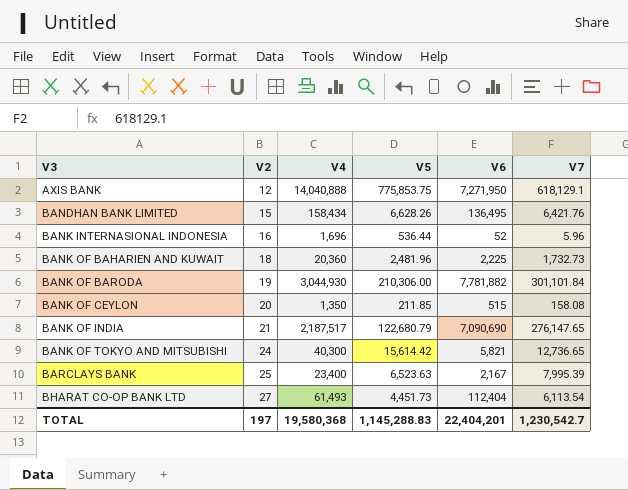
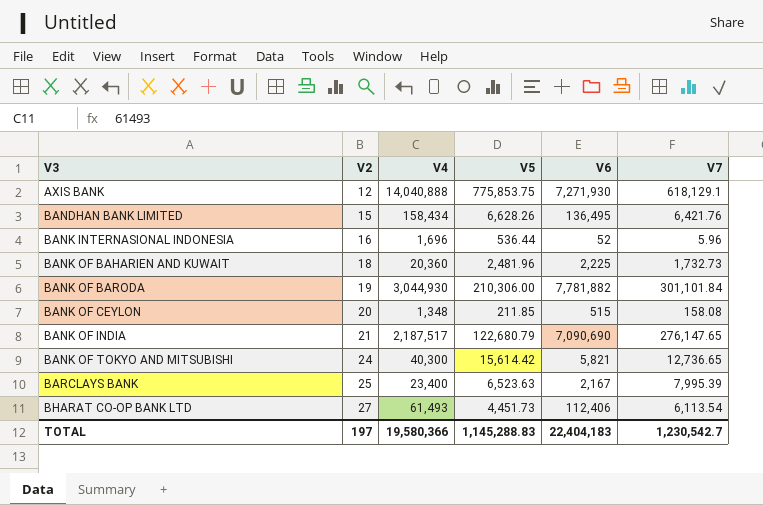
AXIS BANK | V6: 7,271,950 -> 7,271,930
BANK OF CEYLON | V4: 1,350 -> 1,348
BHARAT CO-OP BANK LTD | V6: 112,404 -> 112,406
TOTAL | V4: 19,580,368 -> 19,580,366
TOTAL | V6: 22,404,201 -> 22,404,183

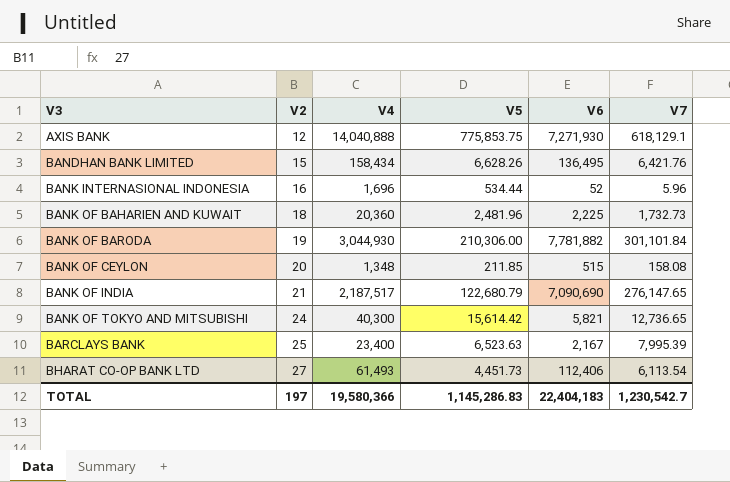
BANK INTERNASIONAL INDONESIA | V5: 536.44 -> 534.44
TOTAL | V5: 1,145,288.83 -> 1,145,286.83

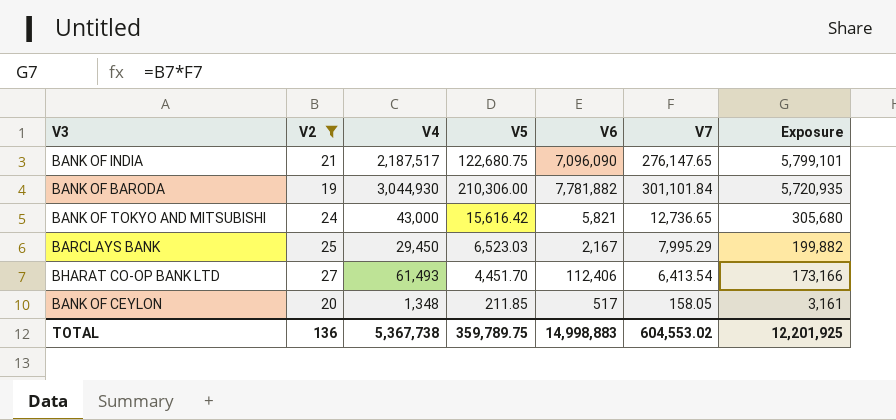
filter: none -> V2 >= 19
row order: V3 ascending -> Exposure descending
column Exposure | formula: none -> [V2] * [V7]
BANK OF INDIA | V5: 122,680.79 -> 122,680.75
BANK OF INDIA | V6: 7,090,690 -> 7,096,090
BANK OF TOKYO AND MITSUBISHI | V4: 40,300 -> 43,000
BANK OF TOKYO AND MITSUBISHI | V5: 15,614.42 -> 15,616.42
BARCLAYS BANK | V4: 23,400 -> 29,450
BARCLAYS BANK | V5: 6,523.63 -> 6,523.03
BARCLAYS BANK | V7: 7,995.39 -> 7,995.29
BHARAT CO-OP BANK LTD | V5: 4,451.73 -> 4,451.70
BHARAT CO-OP BANK LTD | V7: 6,113.54 -> 6,413.54
BANK OF CEYLON | V6: 515 -> 517
BANK OF CEYLON | V7: 158.08 -> 158.05
TOTAL | V2: 197 -> 136
TOTAL | V4: 19,580,366 -> 5,367,738
TOTAL | V5: 1,145,286.83 -> 359,789.75
TOTAL | V6: 22,404,183 -> 14,998,883
TOTAL | V7: 1,230,542.7 -> 604,553.02

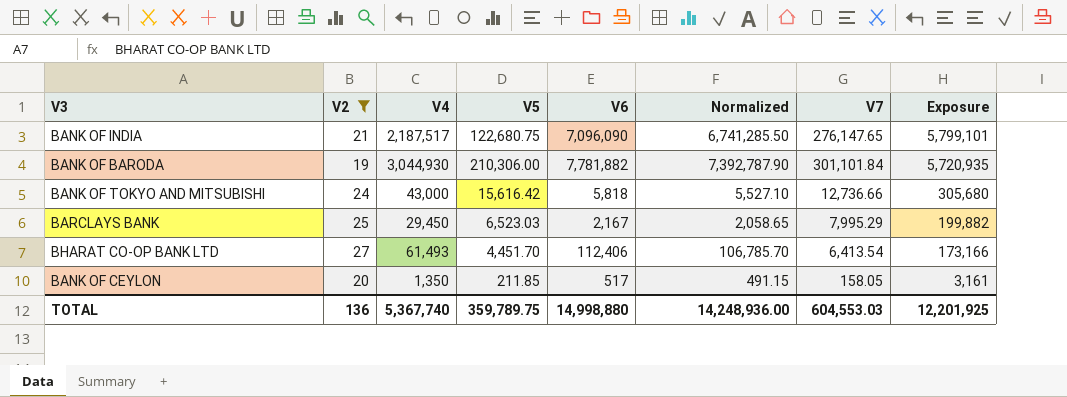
column Normalized | formula: none -> [V6] * 0.95
BANK OF TOKYO AND MITSUBISHI | V6: 5,821 -> 5,818
BANK OF TOKYO AND MITSUBISHI | V7: 12,736.65 -> 12,736.66
BANK OF CEYLON | V4: 1,348 -> 1,350
TOTAL | V4: 5,367,738 -> 5,367,740
TOTAL | V6: 14,998,883 -> 14,998,880
TOTAL | V7: 604,553.02 -> 604,553.03

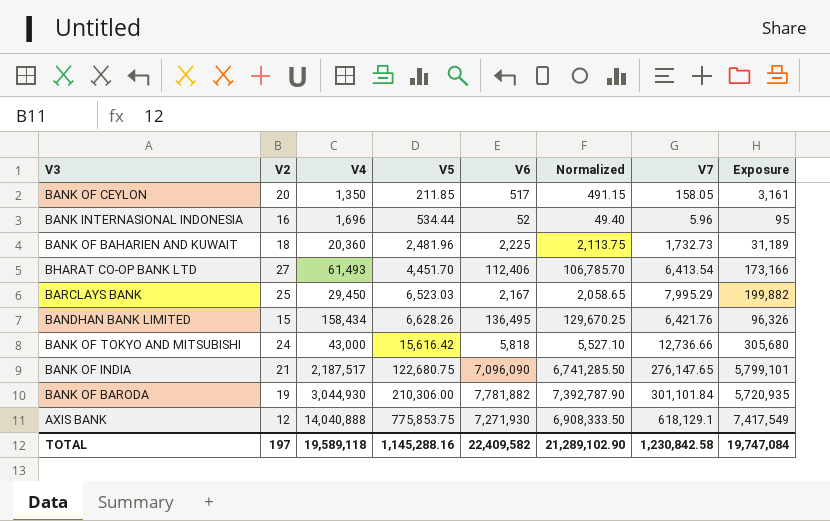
filter: V2 >= 19 -> none
row order: Exposure descending -> V5 ascending
TOTAL | V2: 136 -> 197
TOTAL | V4: 5,367,740 -> 19,589,118
TOTAL | V5: 359,789.75 -> 1,145,288.16
TOTAL | V6: 14,998,880 -> 22,409,582
TOTAL | Normalized: 14,248,936.00 -> 21,289,102.90
TOTAL | V7: 604,553.03 -> 1,230,842.58
TOTAL | Exposure: 12,201,925 -> 19,747,084

